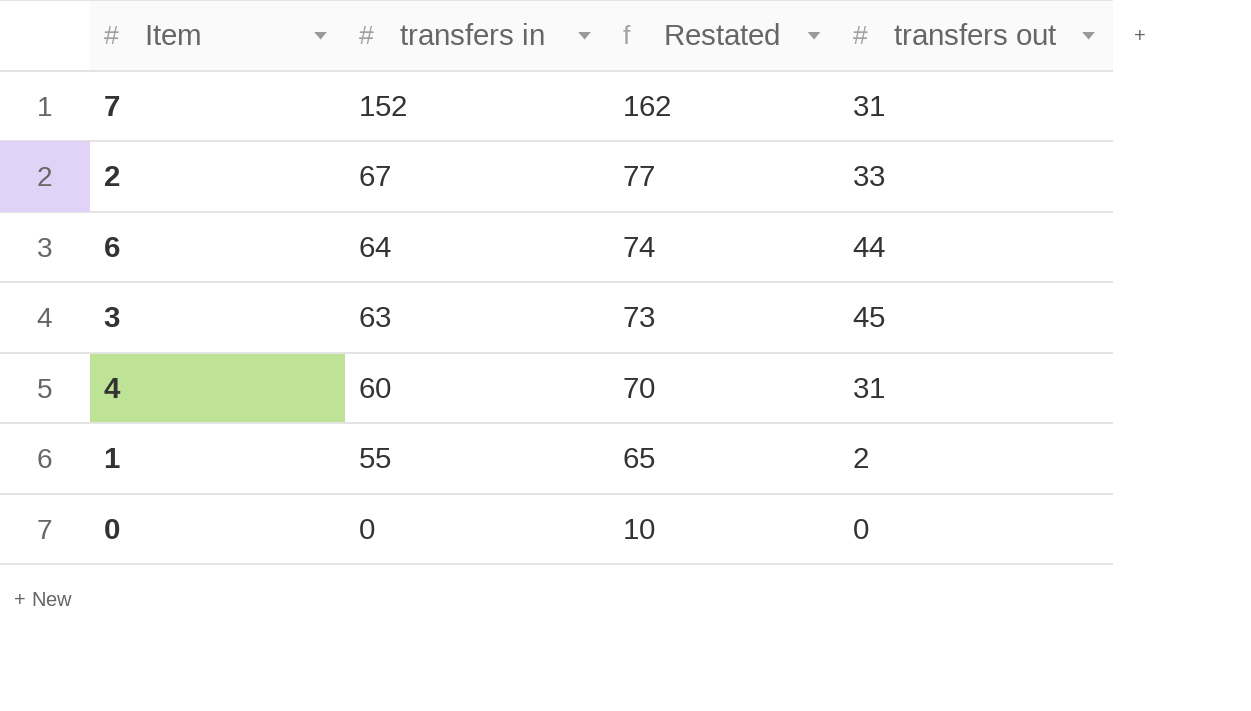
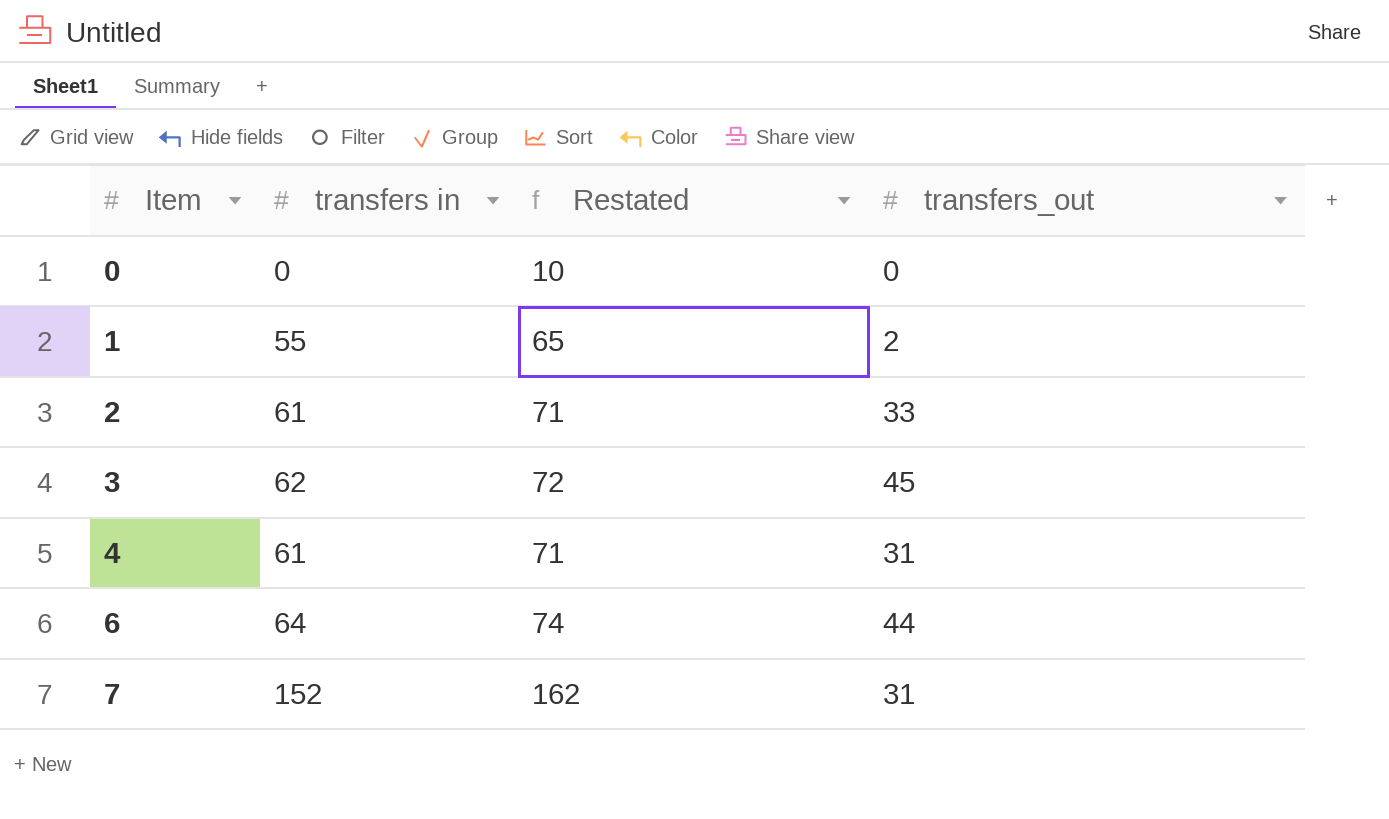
row order: transfers in descending -> Item ascending
column name: transfers out -> transfers_out
2 | transfers in: 67 -> 61
2 | Restated: 77 -> 71
3 | transfers in: 63 -> 62
3 | Restated: 73 -> 72
4 | transfers in: 60 -> 61
4 | Restated: 70 -> 71

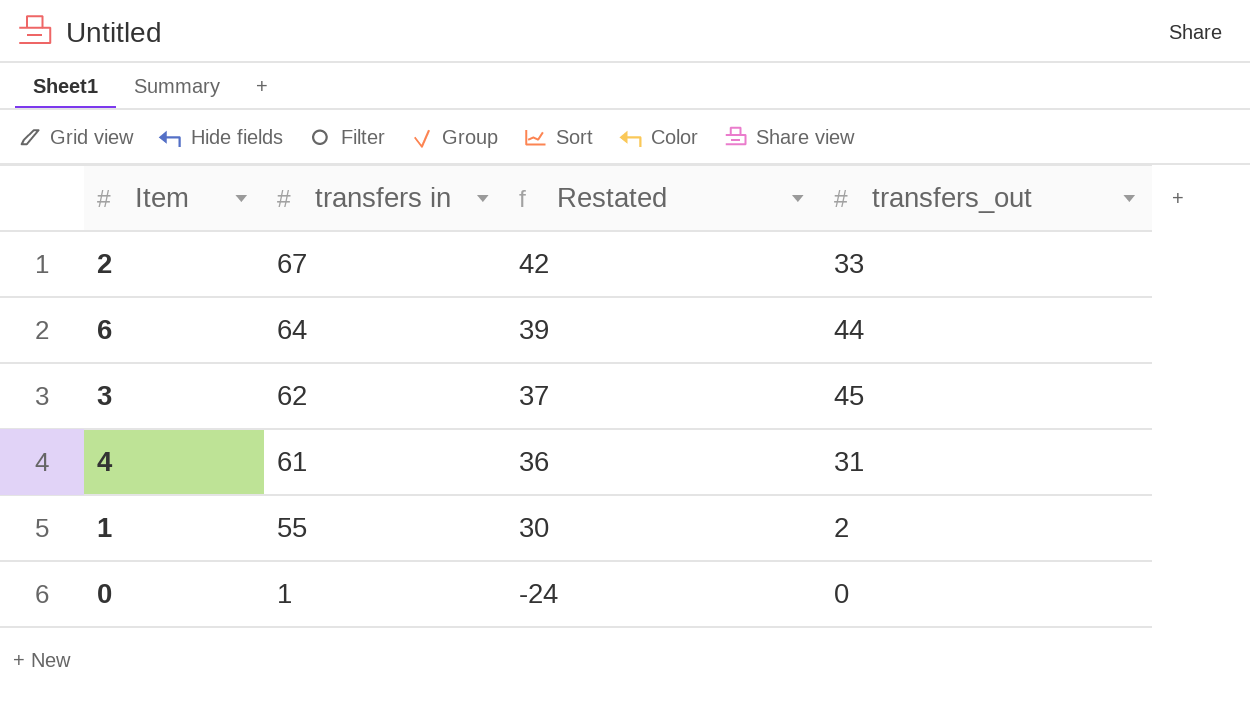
row order: Item ascending -> transfers in descending
column Restated | formula: [transfers in] + 10 -> [transfers in] - 25
row 7: 152 | 162 | 31 -> none
2 | transfers in: 61 -> 67
0 | transfers in: 0 -> 1

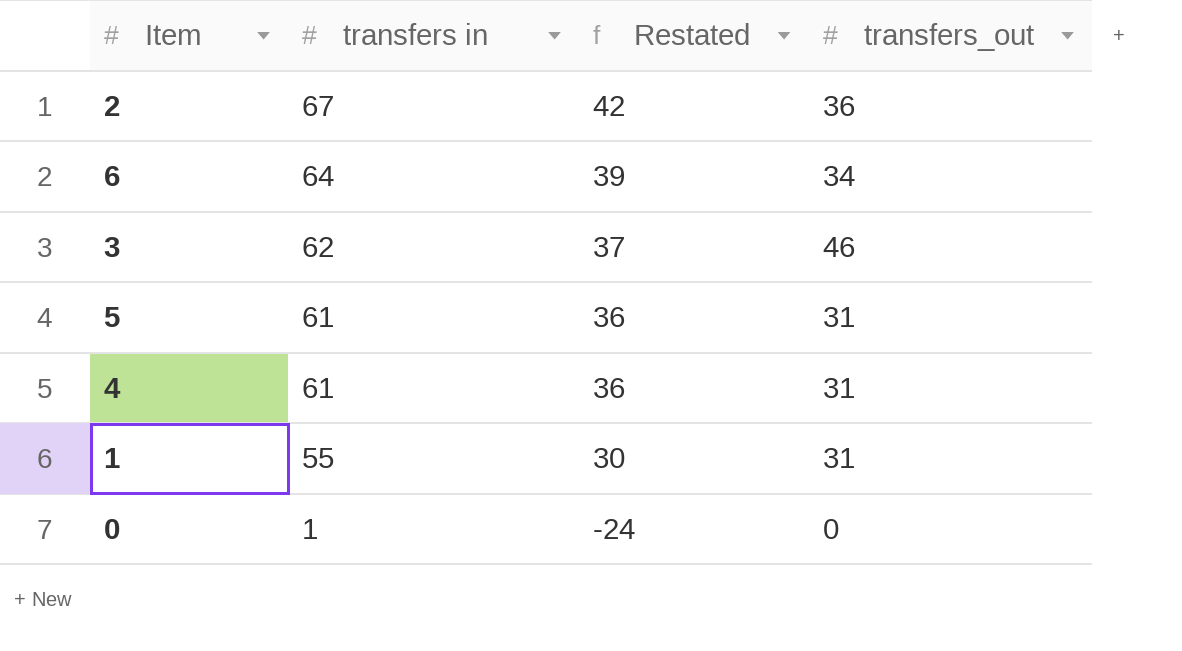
2 | transfers_out: 33 -> 36
6 | transfers_out: 44 -> 34
3 | transfers_out: 45 -> 46
row 5: none -> 61 | 36 | 31
1 | transfers_out: 2 -> 31

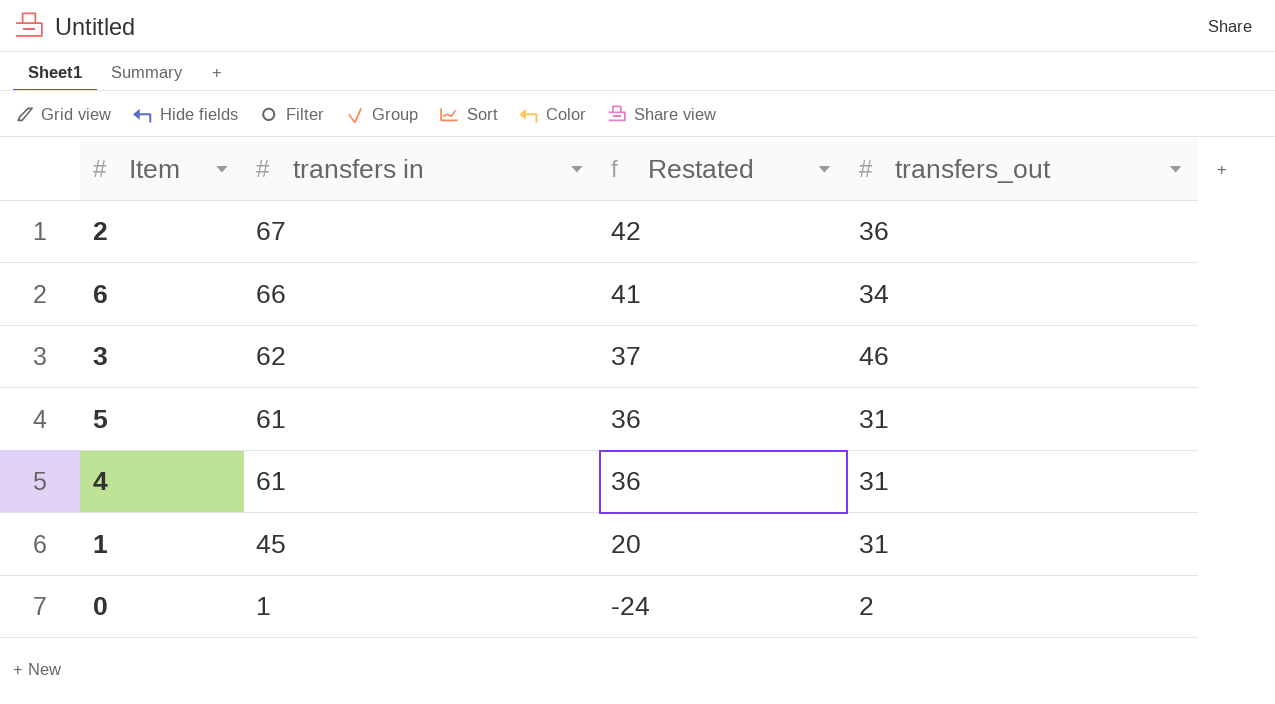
6 | transfers in: 64 -> 66
6 | Restated: 39 -> 41
1 | transfers in: 55 -> 45
1 | Restated: 30 -> 20
0 | transfers_out: 0 -> 2

